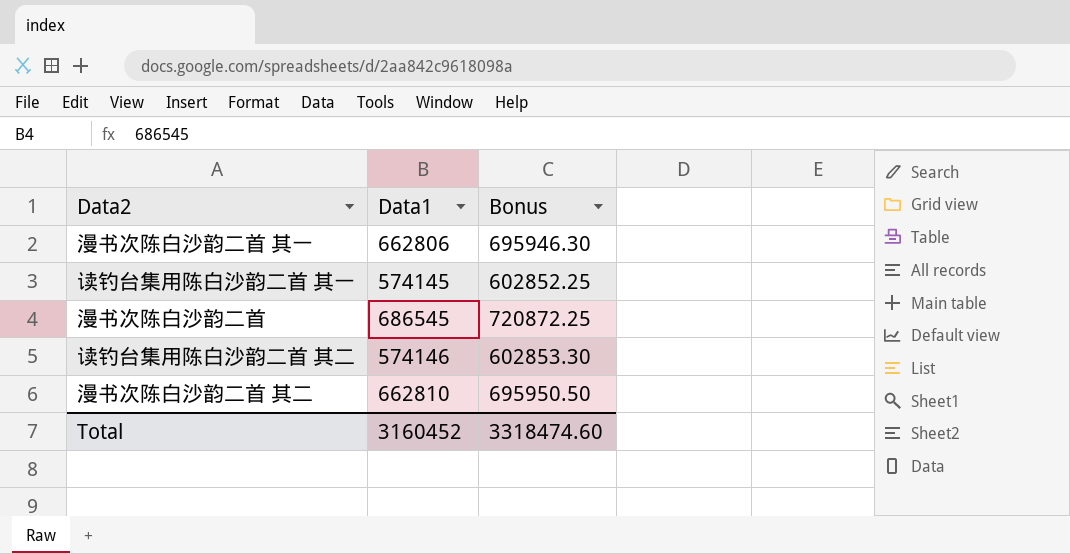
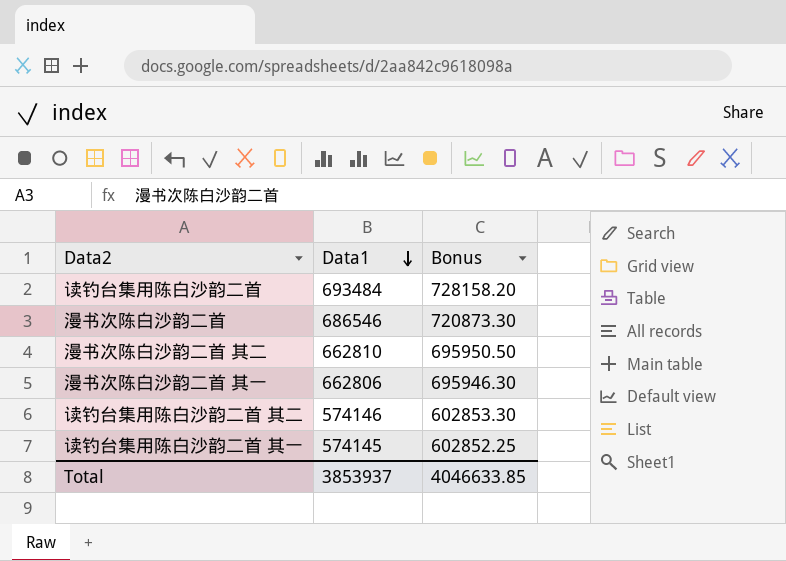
row order: none -> Data1 descending
row 读钓台集用陈白沙韵二首: none -> 693484 | 728158.20
漫书次陈白沙韵二首 | Data1: 686545 -> 686546
漫书次陈白沙韵二首 | Bonus: 720872.25 -> 720873.30
Total | Data1: 3160452 -> 3853937
Total | Bonus: 3318474.60 -> 4046633.85

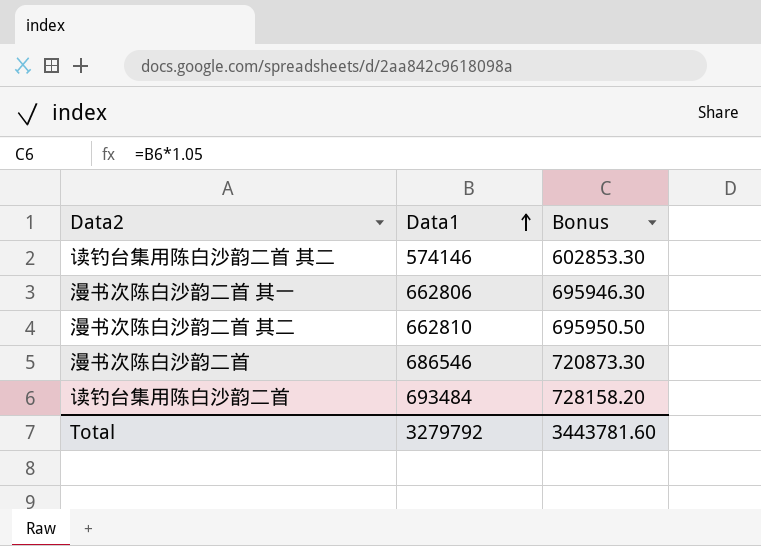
row order: Data1 descending -> Data1 ascending
row 读钓台集用陈白沙韵二首 其一: 574145 | 602852.25 -> none
Total | Data1: 3853937 -> 3279792
Total | Bonus: 4046633.85 -> 3443781.60

